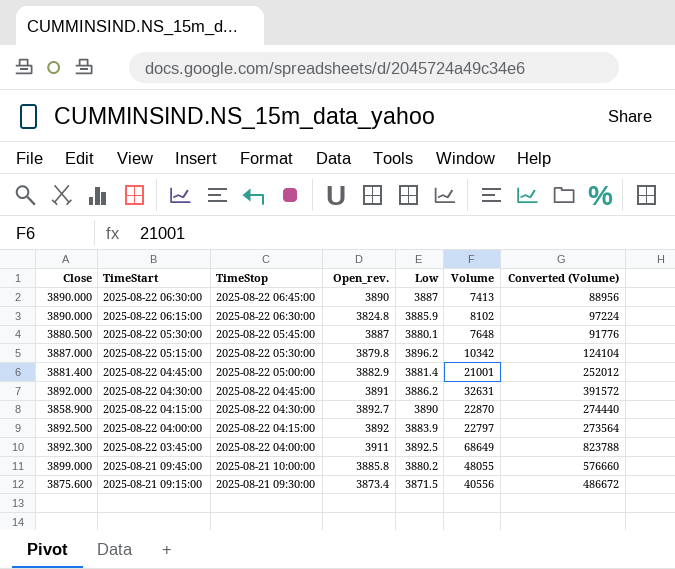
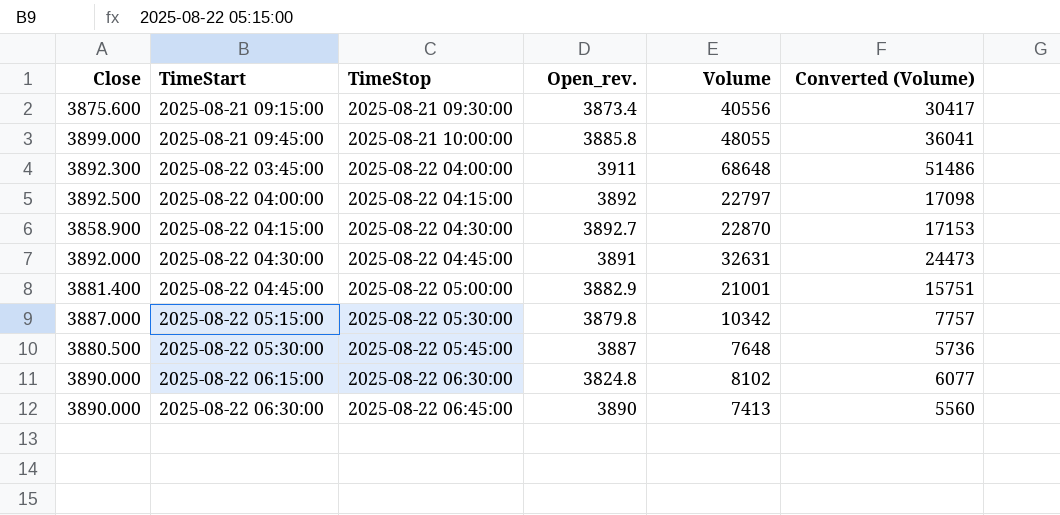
row order: TimeStart descending -> TimeStart ascending
column Low | position: 5 -> none
column Converted (Volume) | formula: [Volume] * 12 -> [Volume] * 0.75
2025-08-22 03:45:00 | Volume: 68649 -> 68648

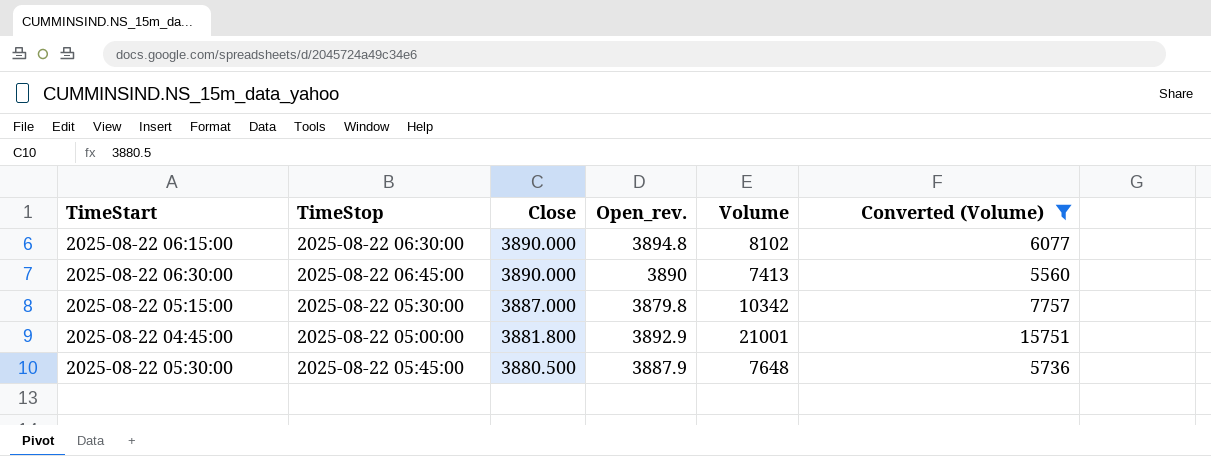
filter: none -> Converted (Volume) <= 15751
row order: TimeStart ascending -> Close descending
column Close | position: 1 -> 3
2025-08-22 06:15:00 | Open_rev.: 3824.8 -> 3894.8
2025-08-22 04:45:00 | Close: 3881.400 -> 3881.800
2025-08-22 04:45:00 | Open_rev.: 3882.9 -> 3892.9
2025-08-22 05:30:00 | Open_rev.: 3887 -> 3887.9

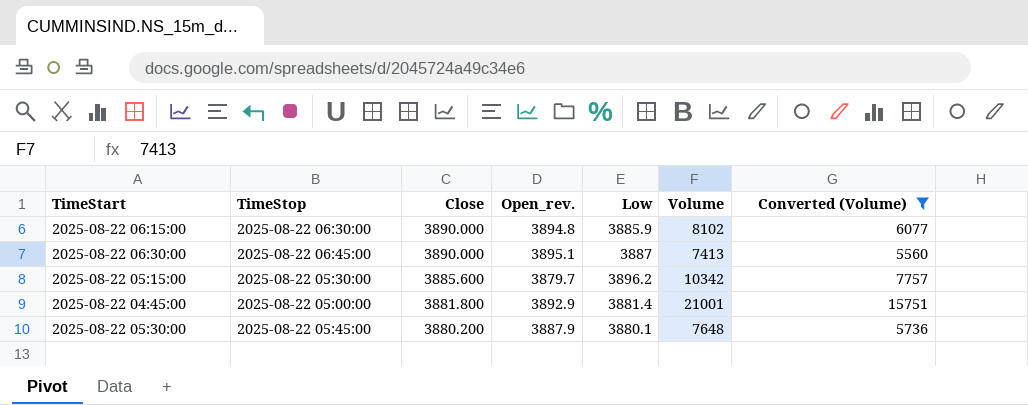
column Low | position: none -> 5
2025-08-22 06:30:00 | Open_rev.: 3890 -> 3895.1
2025-08-22 05:15:00 | Close: 3887.000 -> 3885.600
2025-08-22 05:15:00 | Open_rev.: 3879.8 -> 3879.7
2025-08-22 05:30:00 | Close: 3880.500 -> 3880.200

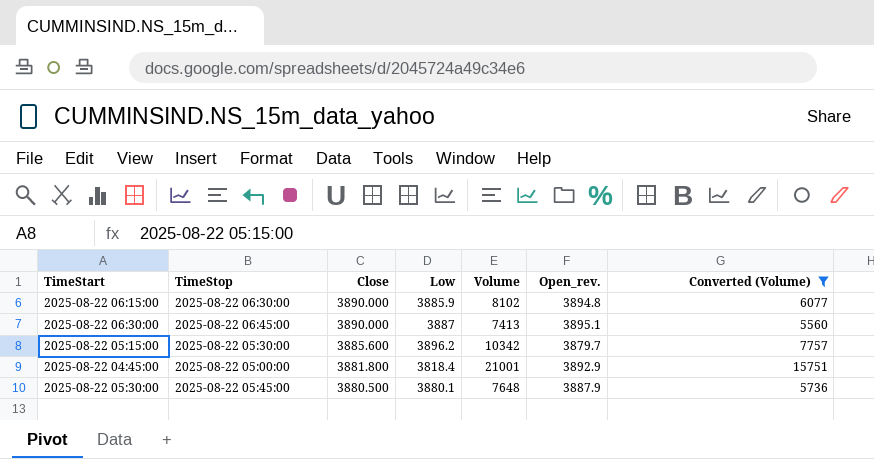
column Open_rev. | position: 4 -> 6
2025-08-22 04:45:00 | Low: 3881.4 -> 3818.4
2025-08-22 05:30:00 | Close: 3880.200 -> 3880.500

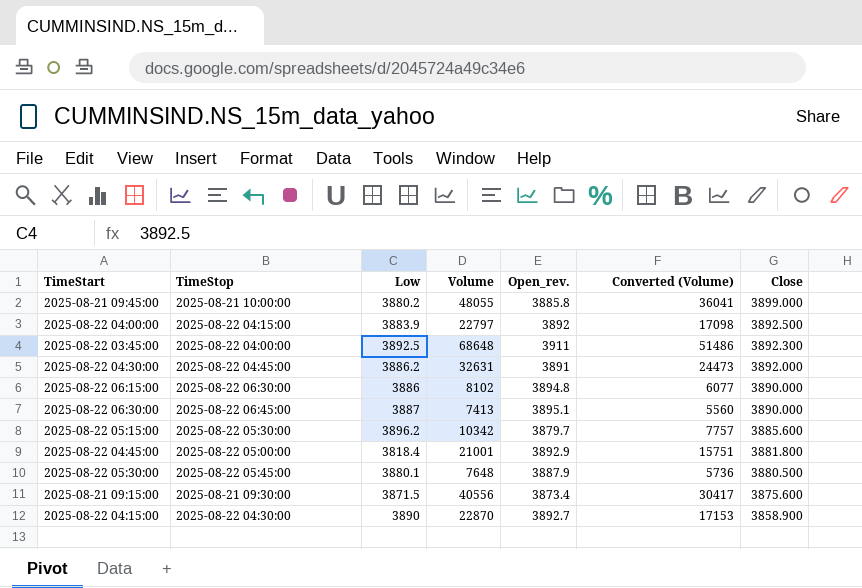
filter: Converted (Volume) <= 15751 -> none
column Close | position: 3 -> 7
2025-08-22 06:15:00 | Low: 3885.9 -> 3886

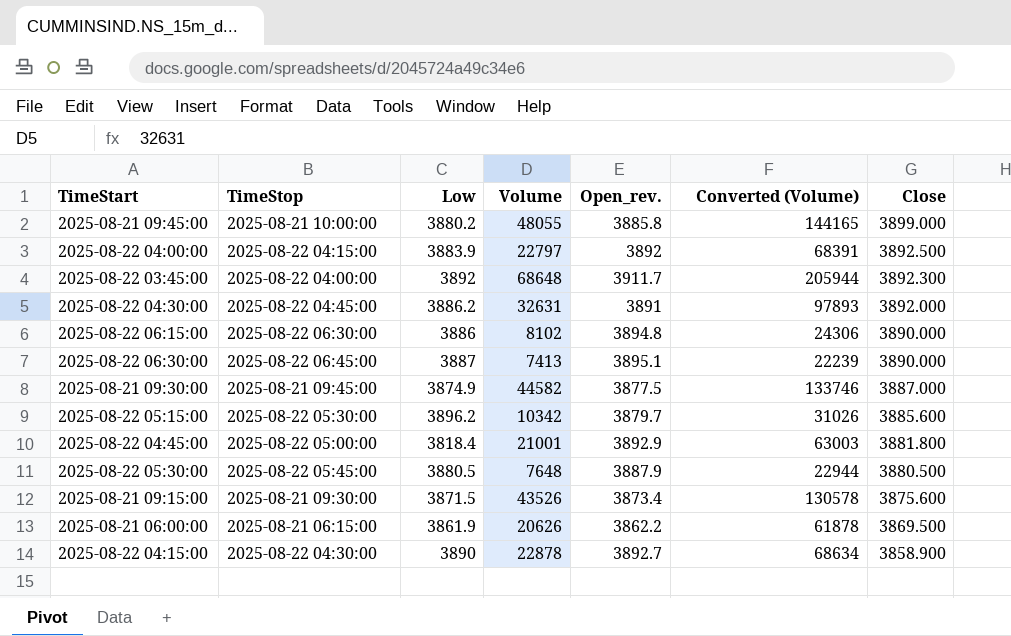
column Converted (Volume) | formula: [Volume] * 0.75 -> [Volume] * 3
2025-08-22 03:45:00 | Low: 3892.5 -> 3892
2025-08-22 03:45:00 | Open_rev.: 3911 -> 3911.7
row 2025-08-21 09:30:00: none -> 2025-08-21 09:45:00 | 3874.9 | 44582 | 3877.5 | 133746 | 3887.000
2025-08-22 05:30:00 | Low: 3880.1 -> 3880.5
2025-08-21 09:15:00 | Volume: 40556 -> 43526
row 2025-08-21 06:00:00: none -> 2025-08-21 06:15:00 | 3861.9 | 20626 | 3862.2 | 61878 | 3869.500
2025-08-22 04:15:00 | Volume: 22870 -> 22878

